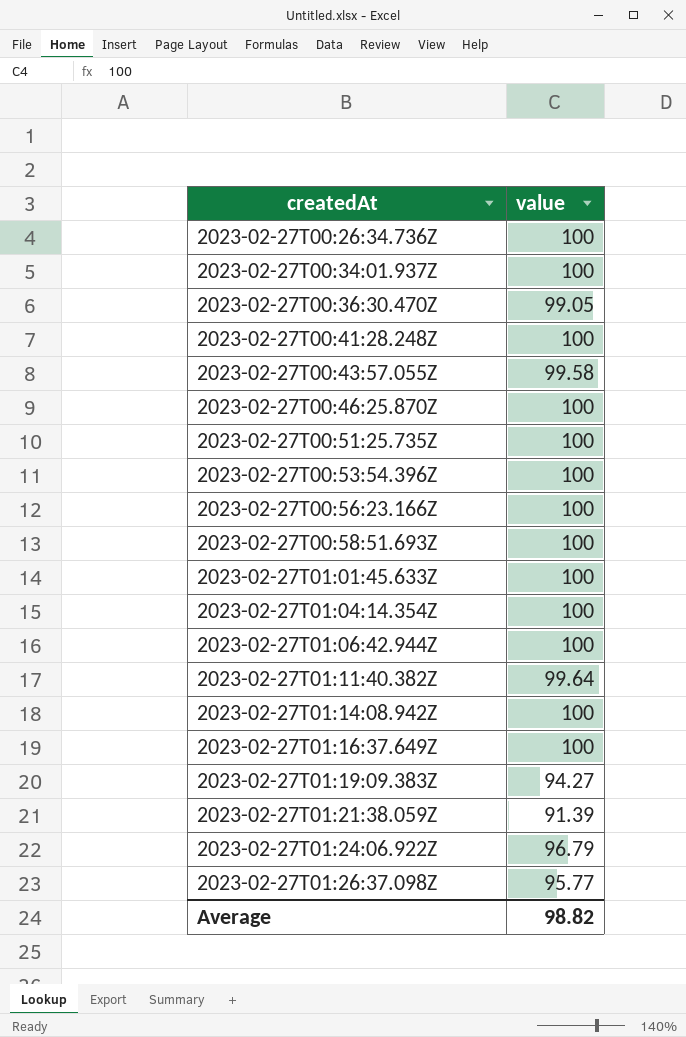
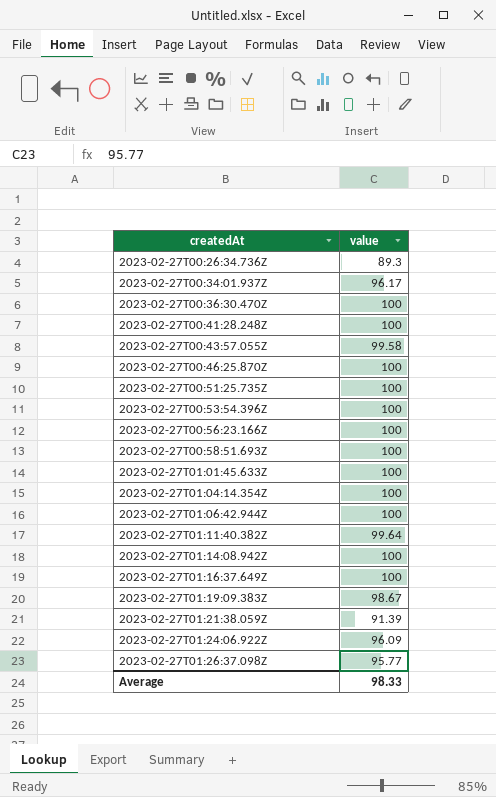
2023-02-27T00:26:34.736Z | value: 100 -> 89.3
2023-02-27T00:34:01.937Z | value: 100 -> 96.17
2023-02-27T00:36:30.470Z | value: 99.05 -> 100
2023-02-27T01:19:09.383Z | value: 94.27 -> 98.67
2023-02-27T01:24:06.922Z | value: 96.79 -> 96.09
Average | value: 98.82 -> 98.33

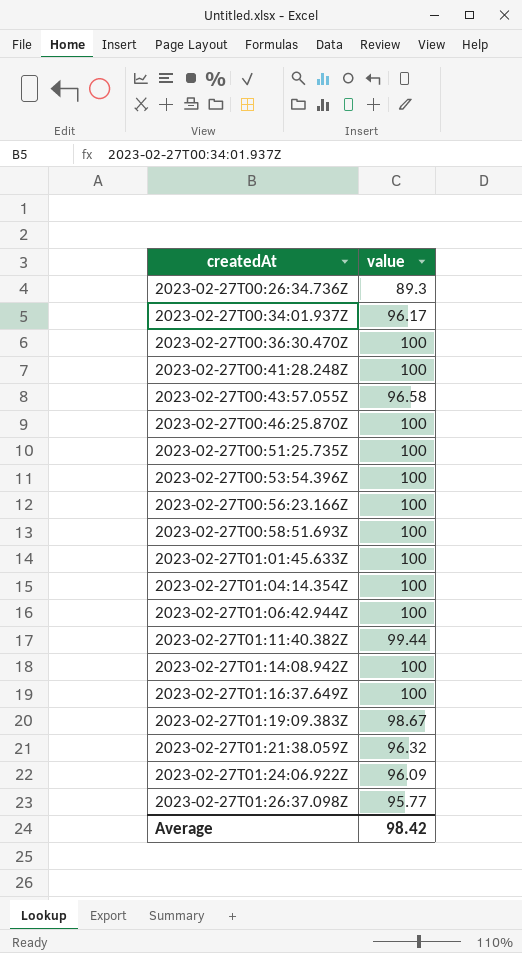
2023-02-27T00:43:57.055Z | value: 99.58 -> 96.58
2023-02-27T01:11:40.382Z | value: 99.64 -> 99.44
2023-02-27T01:21:38.059Z | value: 91.39 -> 96.32
Average | value: 98.33 -> 98.42

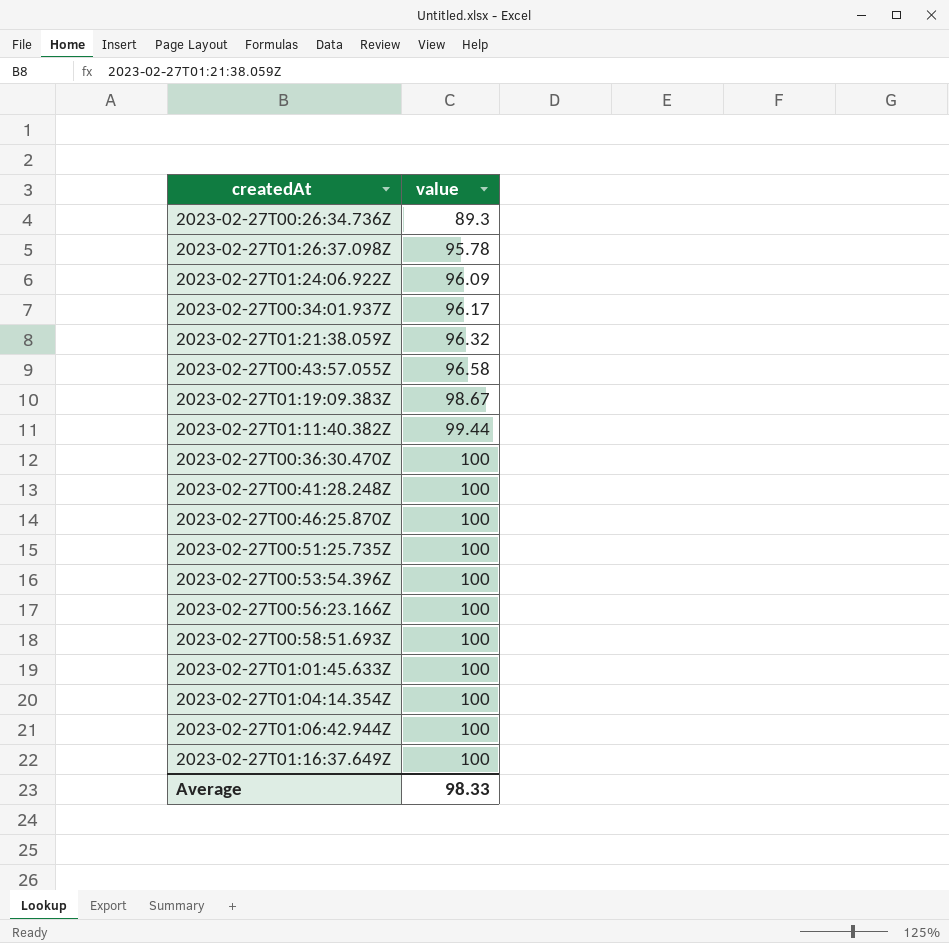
row order: createdAt ascending -> value ascending
row 2023-02-27T01:14:08.942Z: 100 -> none
2023-02-27T01:26:37.098Z | value: 95.77 -> 95.78
Average | value: 98.42 -> 98.33

